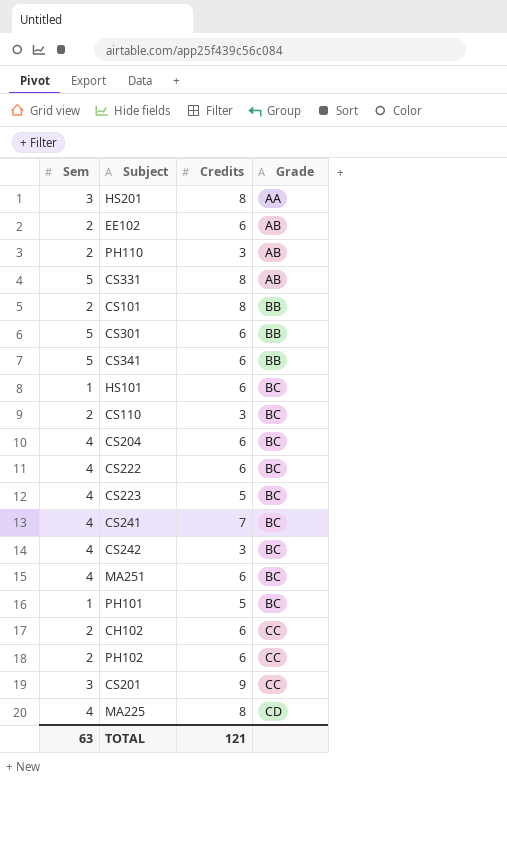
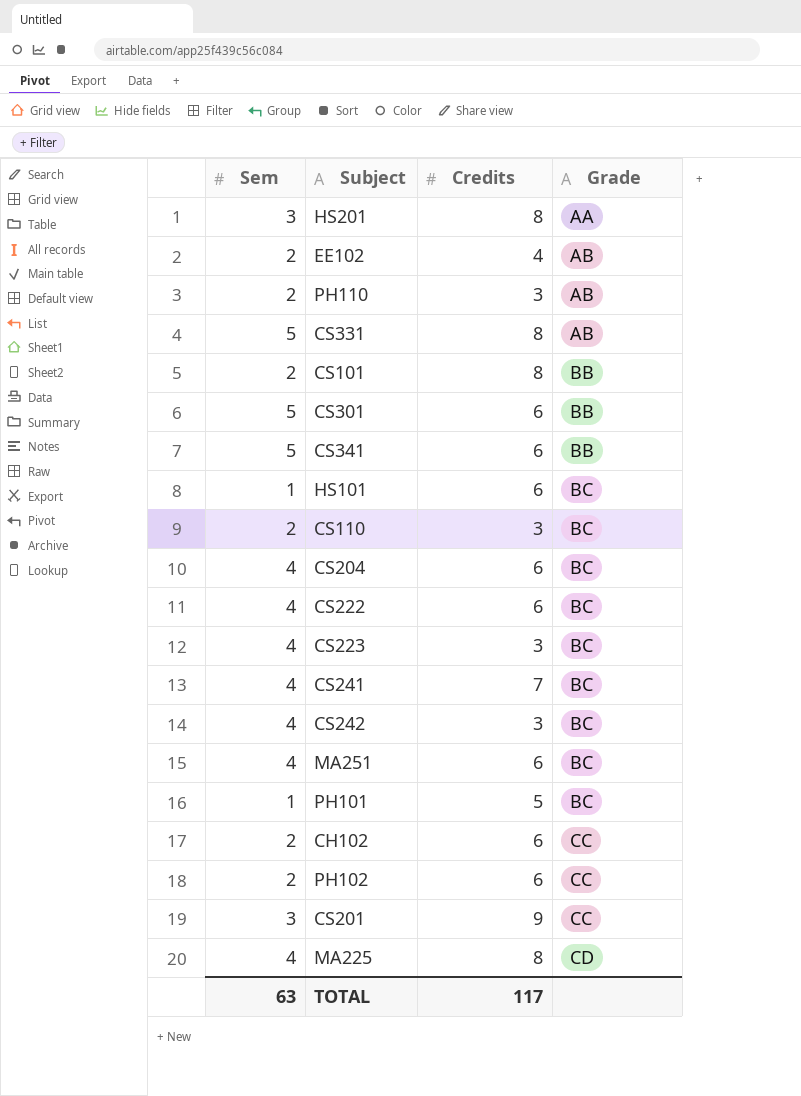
EE102 | Credits: 6 -> 4
CS223 | Credits: 5 -> 3
TOTAL | Credits: 121 -> 117

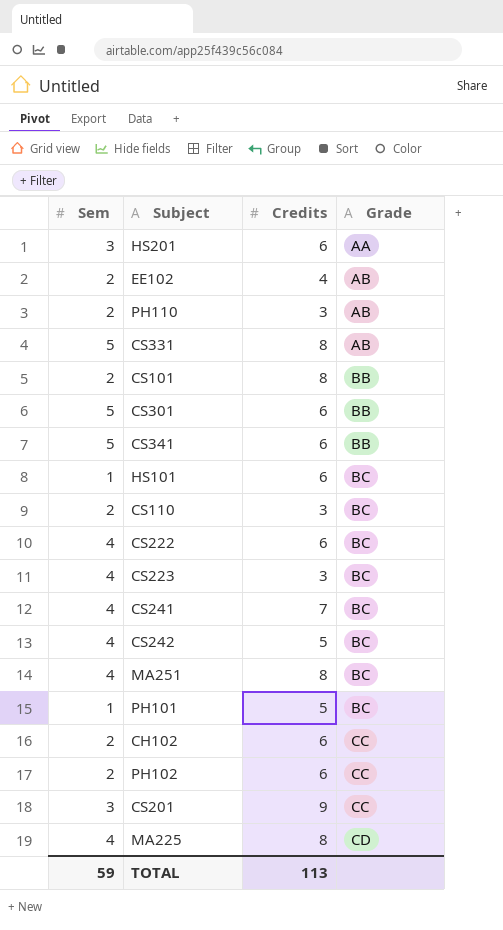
row CS204: 4 | 6 | BC -> none
HS201 | Credits: 8 -> 6
CS242 | Credits: 3 -> 5
MA251 | Credits: 6 -> 8
TOTAL | Sem: 63 -> 59
TOTAL | Credits: 117 -> 113

